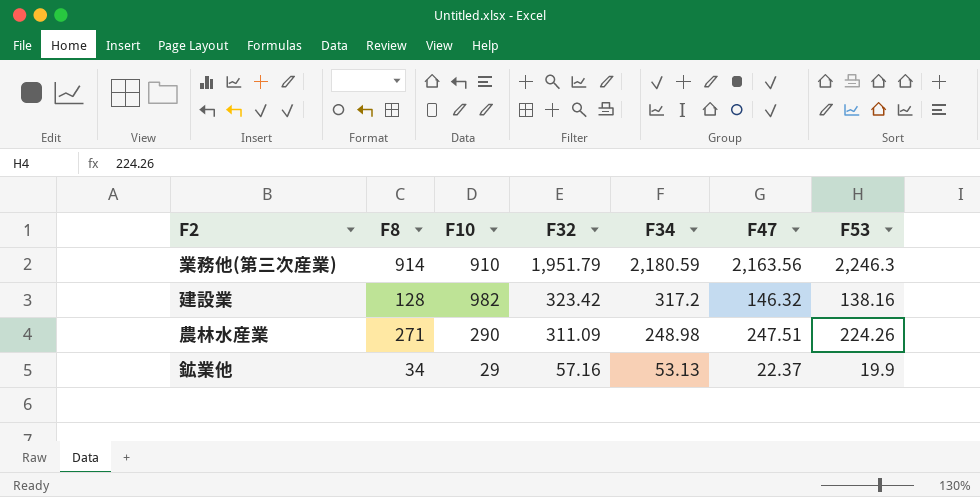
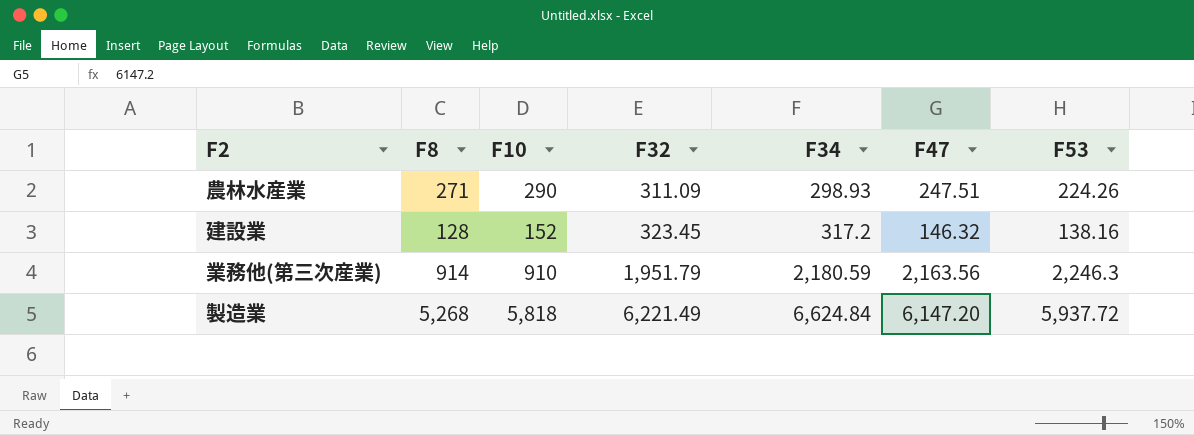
row order: F32 descending -> F32 ascending
row 鉱業他: 34 | 29 | 57.16 | 53.13 | 22.37 | 19.9 -> none
農林水産業 | F34: 248.98 -> 298.93
建設業 | F10: 982 -> 152
建設業 | F32: 323.42 -> 323.45
row 製造業: none -> 5,268 | 5,818 | 6,221.49 | 6,624.84 | 6,147.20 | 5,937.72

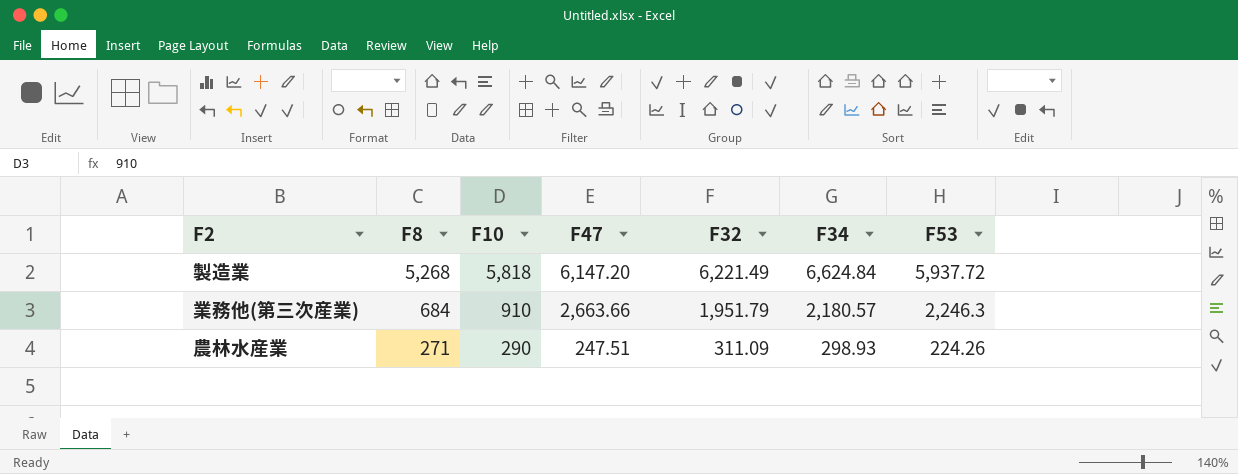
row order: F32 ascending -> F8 descending
column F47 | position: 6 -> 4
row 建設業: 128 | 152 | 323.45 | 317.2 | 146.32 | 138.16 -> none
業務他(第三次産業) | F8: 914 -> 684
業務他(第三次産業) | F47: 2,163.56 -> 2,663.66
業務他(第三次産業) | F34: 2,180.59 -> 2,180.57

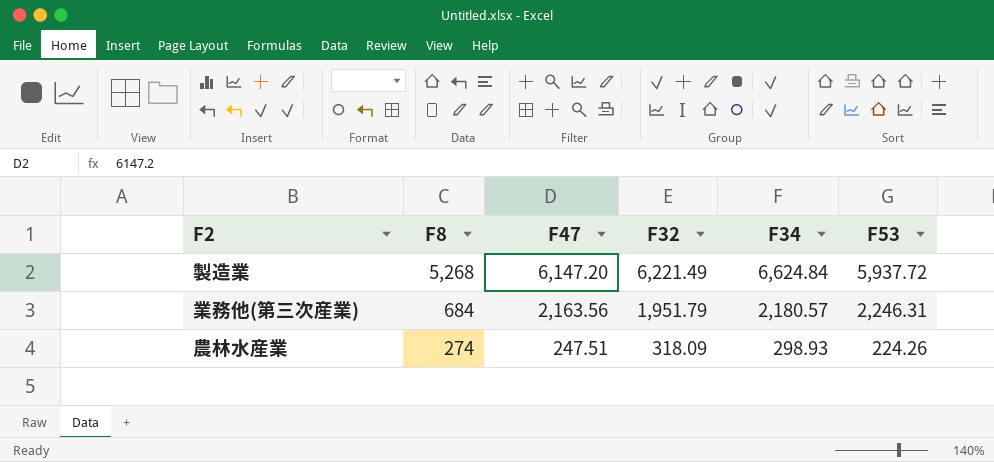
column F10 | position: 3 -> none
業務他(第三次産業) | F47: 2,663.66 -> 2,163.56
業務他(第三次産業) | F53: 2,246.3 -> 2,246.31
農林水産業 | F8: 271 -> 274
農林水産業 | F32: 311.09 -> 318.09

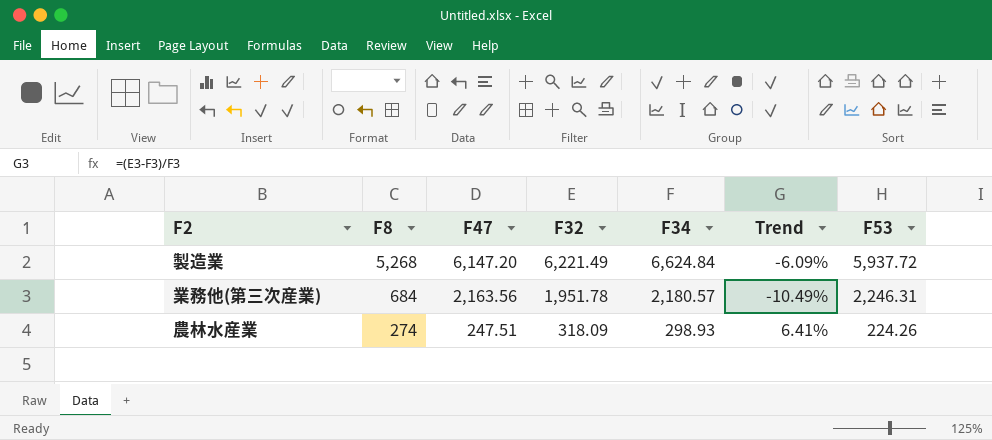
column Trend | formula: none -> ([F32] - [F34]) / [F34]
業務他(第三次産業) | F32: 1,951.79 -> 1,951.78

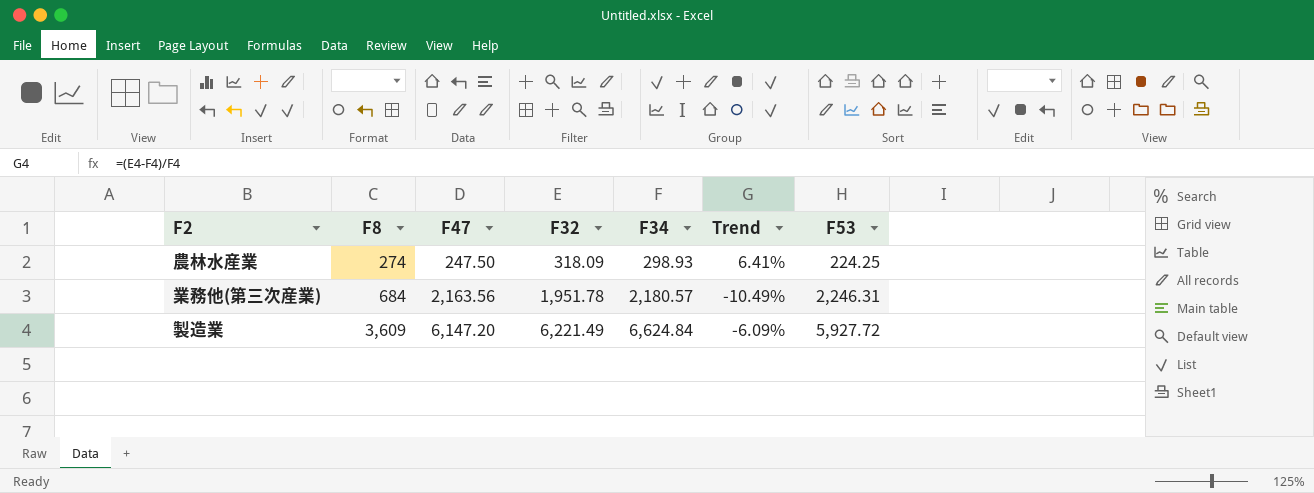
row order: F8 descending -> F8 ascending
農林水産業 | F47: 247.51 -> 247.50
農林水産業 | F53: 224.26 -> 224.25
製造業 | F8: 5,268 -> 3,609
製造業 | F53: 5,937.72 -> 5,927.72

